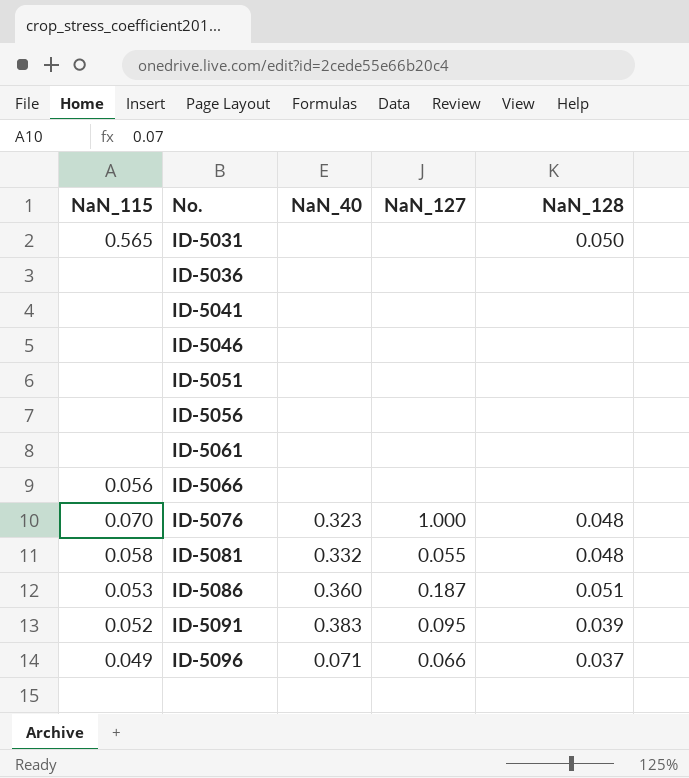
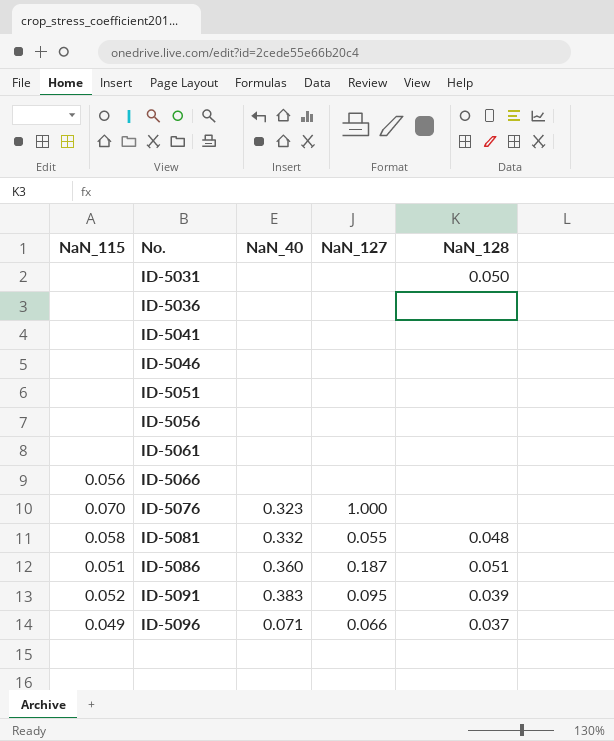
ID-5031 | NaN_115: 0.565 -> none
ID-5076 | NaN_128: 0.048 -> none
ID-5086 | NaN_115: 0.053 -> 0.051

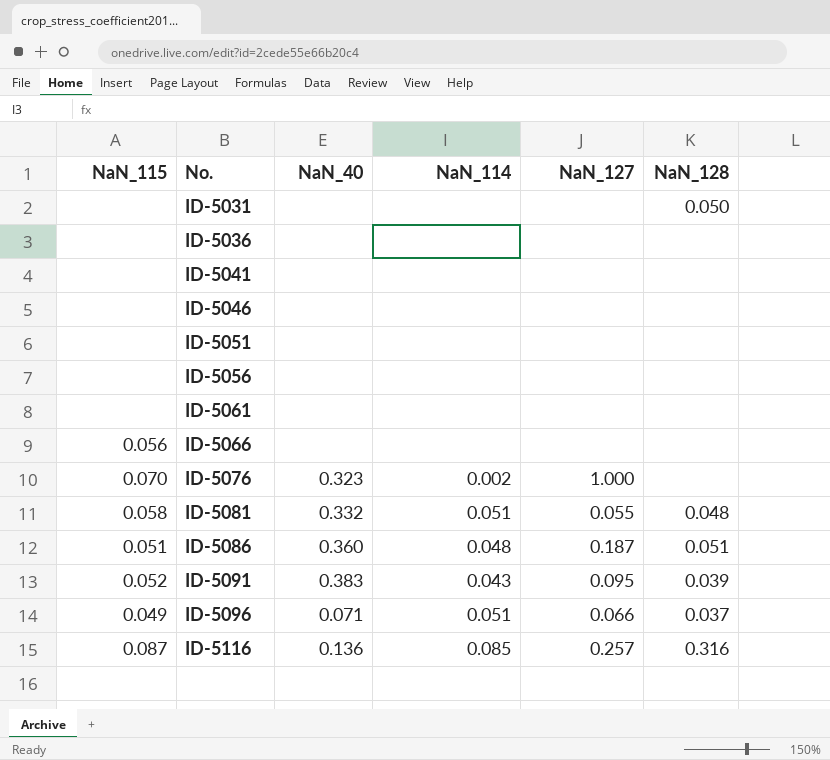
column NaN_114 | position: none -> 4
row ID-5116: none -> 0.087 | 0.136 | 0.085 | 0.257 | 0.316

